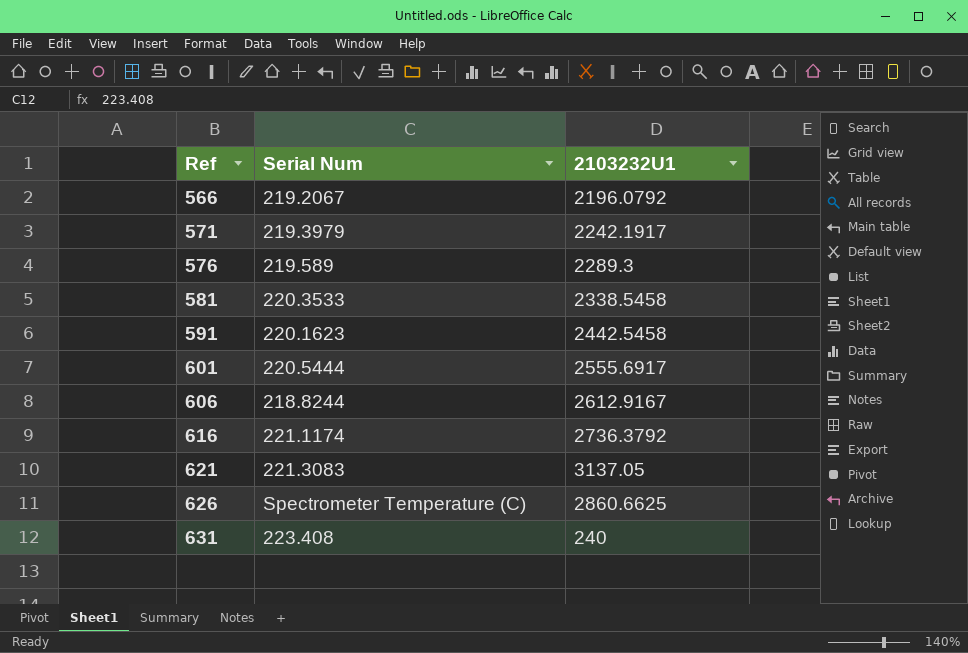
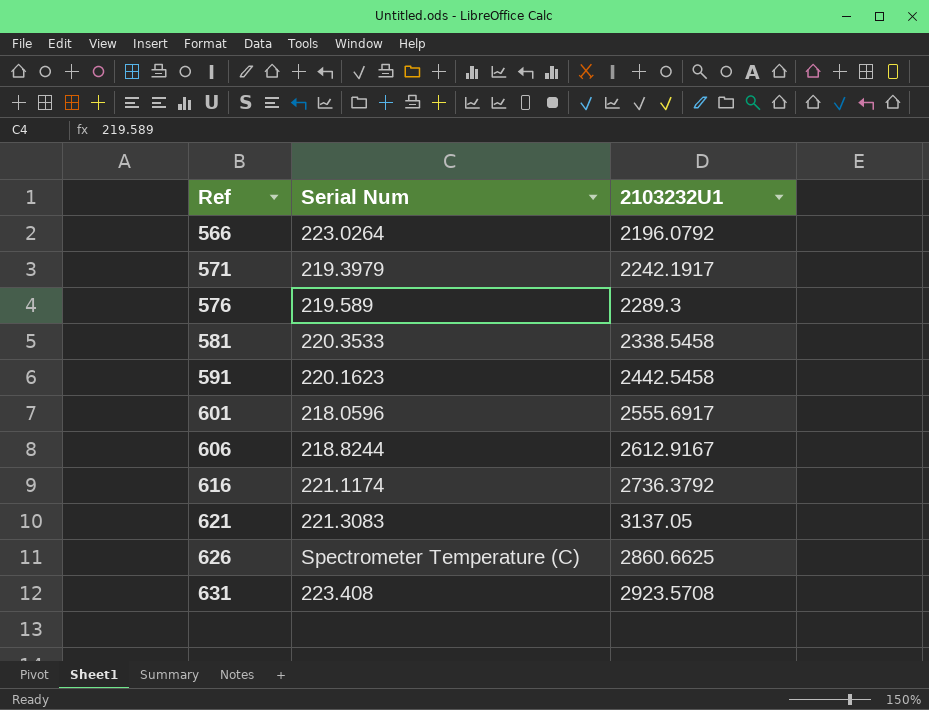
566 | Serial Num: 219.2067 -> 223.0264
601 | Serial Num: 220.5444 -> 218.0596
631 | 2103232U1: 240 -> 2923.5708

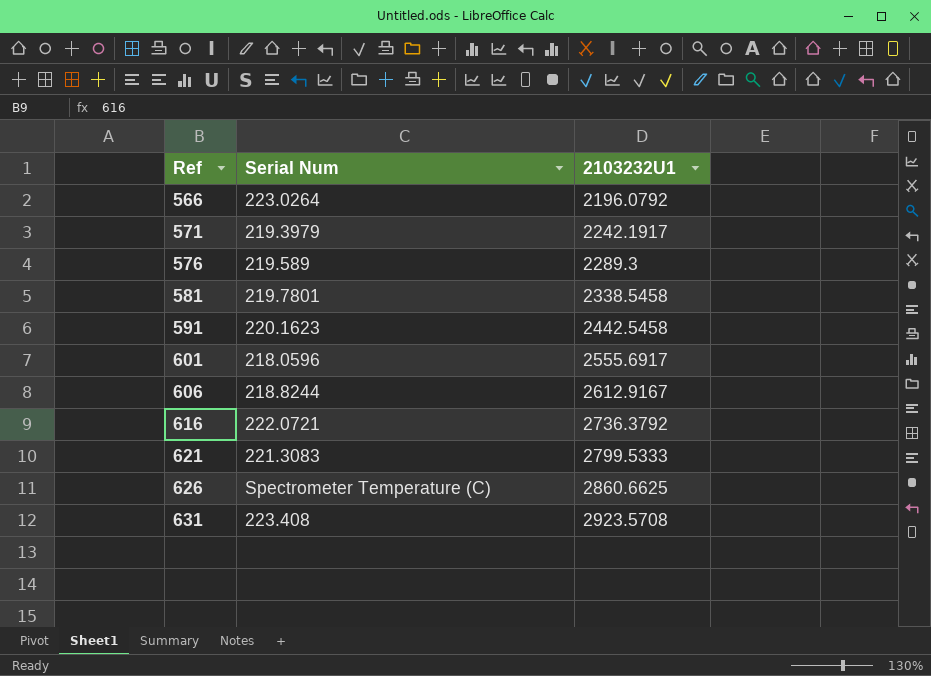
581 | Serial Num: 220.3533 -> 219.7801
616 | Serial Num: 221.1174 -> 222.0721
621 | 2103232U1: 3137.05 -> 2799.5333

